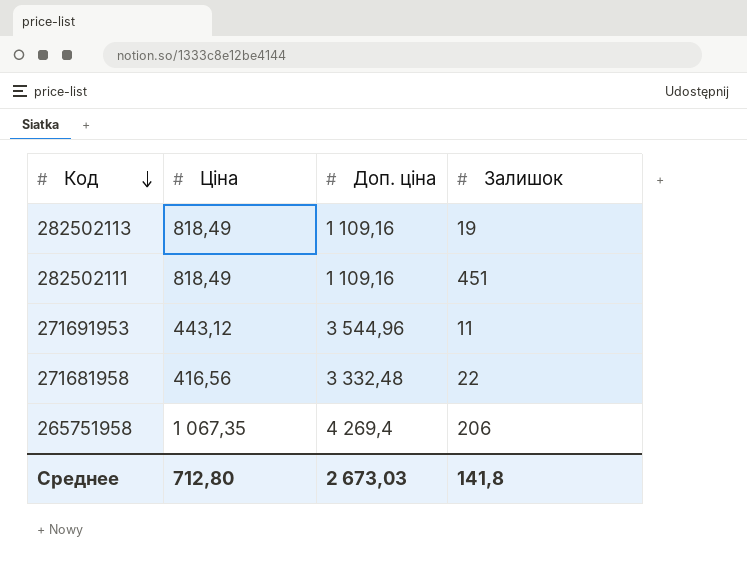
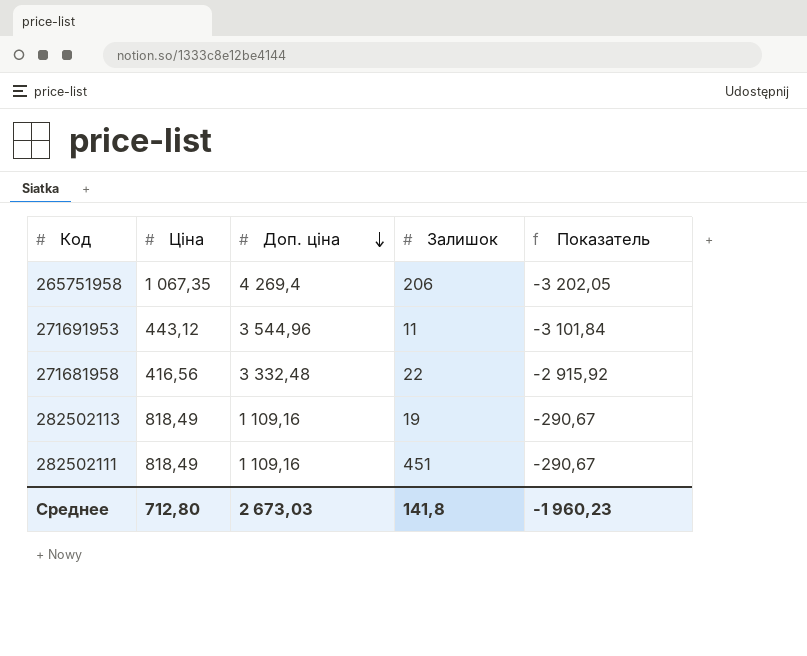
row order: Код descending -> Доп. ціна descending
column Показатель | formula: none -> [Ціна] - [Доп. ціна]

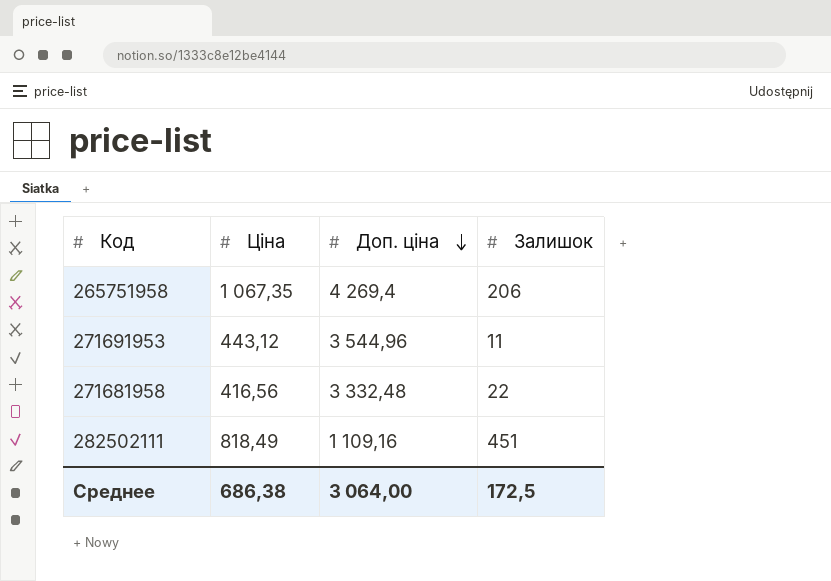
column Показатель | formula: [Ціна] - [Доп. ціна] -> none
row 282502113: 818,49 | 1 109,16 | 19 | -290,67 -> none
Среднее | Ціна: 712,80 -> 686,38
Среднее | Доп. ціна: 2 673,03 -> 3 064,00
Среднее | Залишок: 141,8 -> 172,5

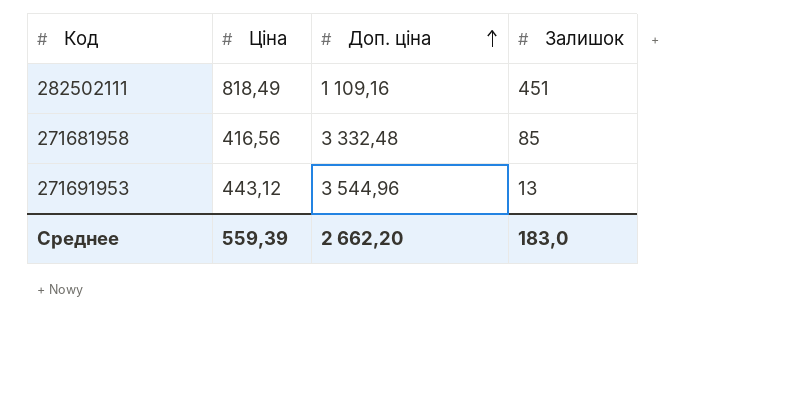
row order: Доп. ціна descending -> Доп. ціна ascending
row 265751958: 1 067,35 | 4 269,4 | 206 -> none
271681958 | Залишок: 22 -> 85
271691953 | Залишок: 11 -> 13
Среднее | Ціна: 686,38 -> 559,39
Среднее | Доп. ціна: 3 064,00 -> 2 662,20
Среднее | Залишок: 172,5 -> 183,0

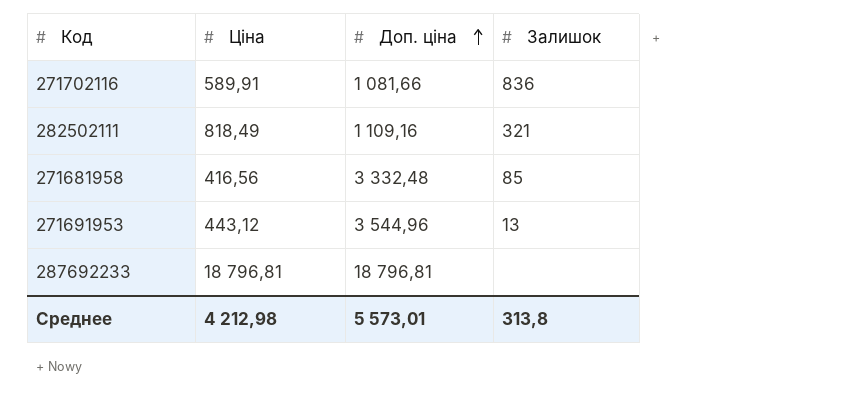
row 271702116: none -> 589,91 | 1 081,66 | 836
282502111 | Залишок: 451 -> 321
row 287692233: none -> 18 796,81 | 18 796,81 | none
Среднее | Ціна: 559,39 -> 4 212,98
Среднее | Доп. ціна: 2 662,20 -> 5 573,01
Среднее | Залишок: 183,0 -> 313,8

